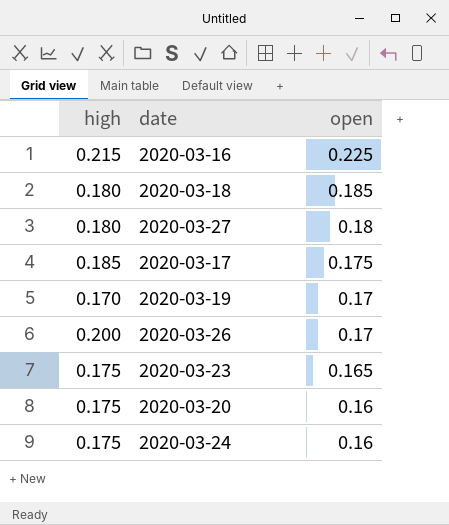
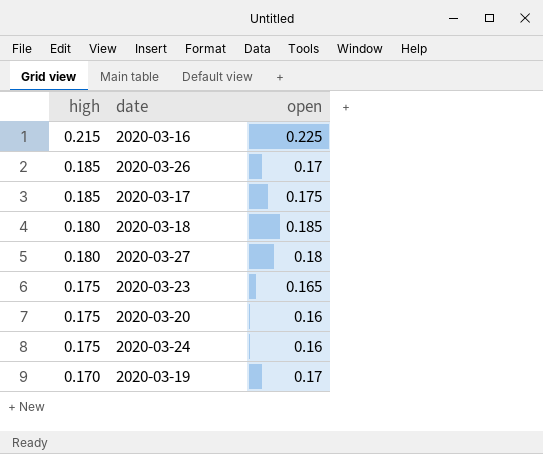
row order: open descending -> high descending
2020-03-26 | high: 0.200 -> 0.185

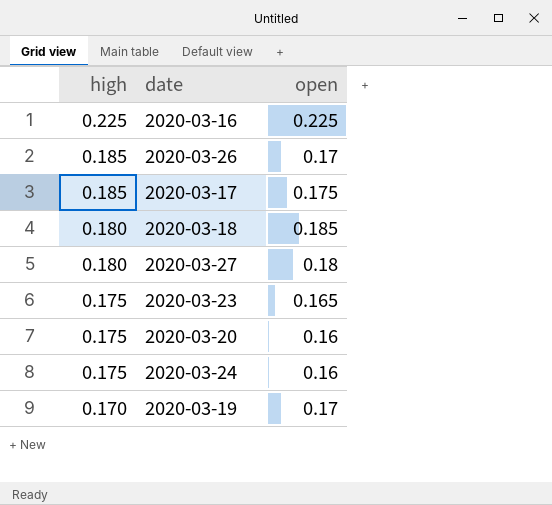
2020-03-16 | high: 0.215 -> 0.225

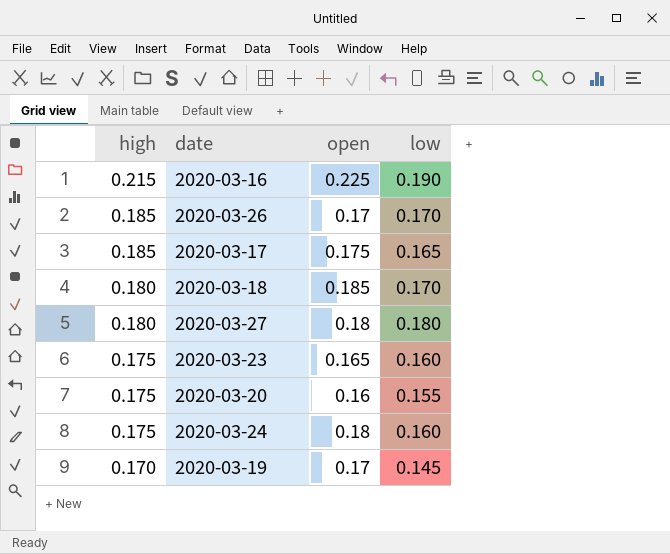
column low | position: none -> 4
2020-03-16 | high: 0.225 -> 0.215
2020-03-24 | open: 0.16 -> 0.18

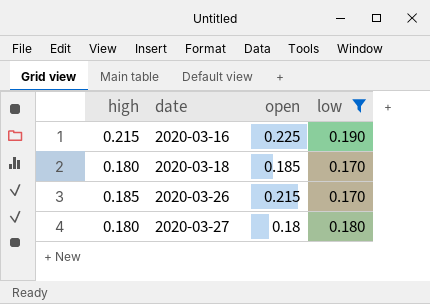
filter: none -> low >= 0.170
row order: high descending -> date ascending
2020-03-26 | open: 0.17 -> 0.215

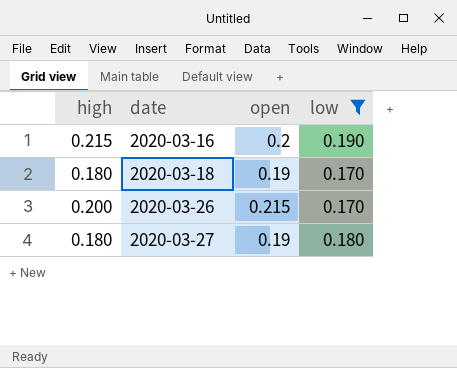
2020-03-16 | open: 0.225 -> 0.2
2020-03-18 | open: 0.185 -> 0.19
2020-03-26 | high: 0.185 -> 0.200
2020-03-27 | open: 0.18 -> 0.19

